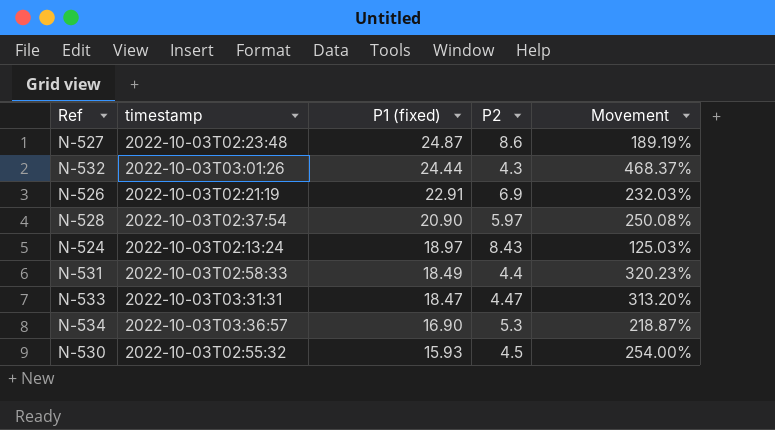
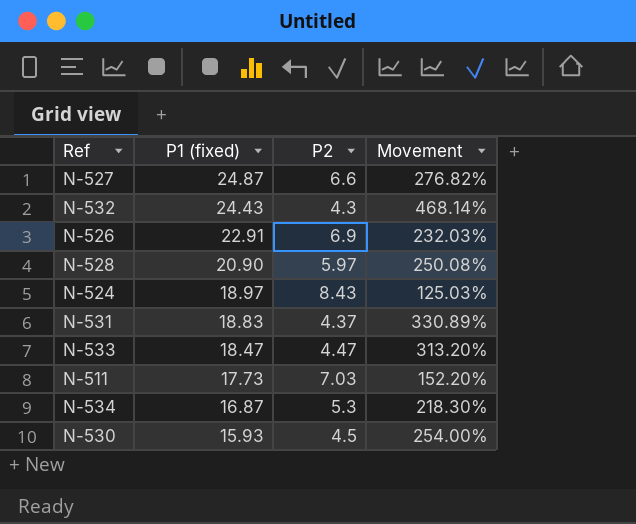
column timestamp | position: 2 -> none
N-527 | P2: 8.6 -> 6.6
N-527 | Movement: 189.19% -> 276.82%
N-532 | P1 (fixed): 24.44 -> 24.43
N-532 | Movement: 468.37% -> 468.14%
N-531 | P1 (fixed): 18.49 -> 18.83
N-531 | P2: 4.4 -> 4.37
N-531 | Movement: 320.23% -> 330.89%
row N-511: none -> 17.73 | 7.03 | 152.20%
N-534 | P1 (fixed): 16.90 -> 16.87
N-534 | Movement: 218.87% -> 218.30%

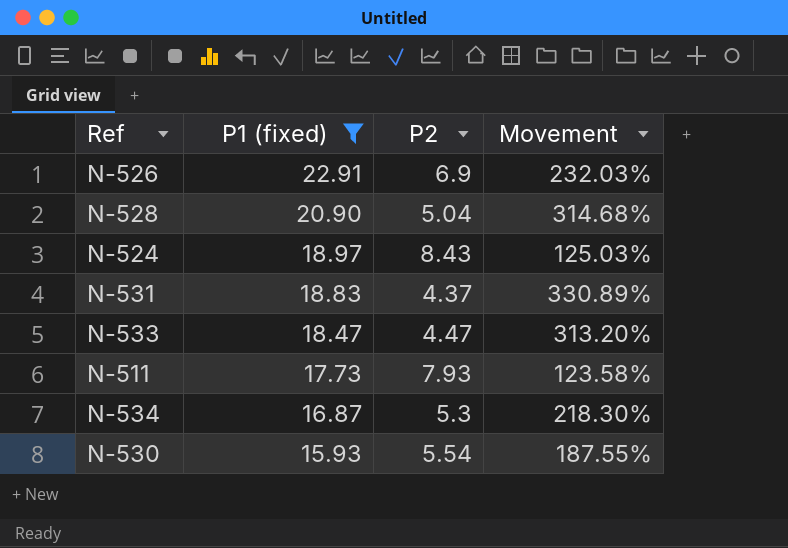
filter: none -> P1 (fixed) <= 22.91
N-528 | P2: 5.97 -> 5.04
N-528 | Movement: 250.08% -> 314.68%
N-511 | P2: 7.03 -> 7.93
N-511 | Movement: 152.20% -> 123.58%
N-530 | P2: 4.5 -> 5.54
N-530 | Movement: 254.00% -> 187.55%

